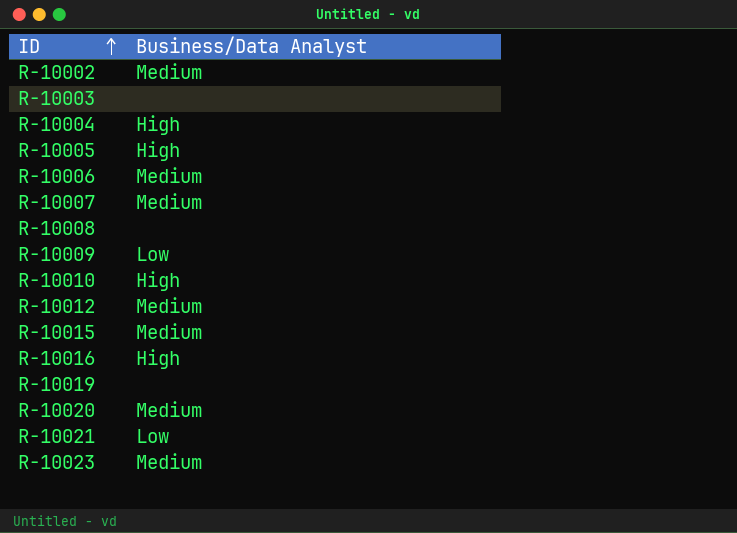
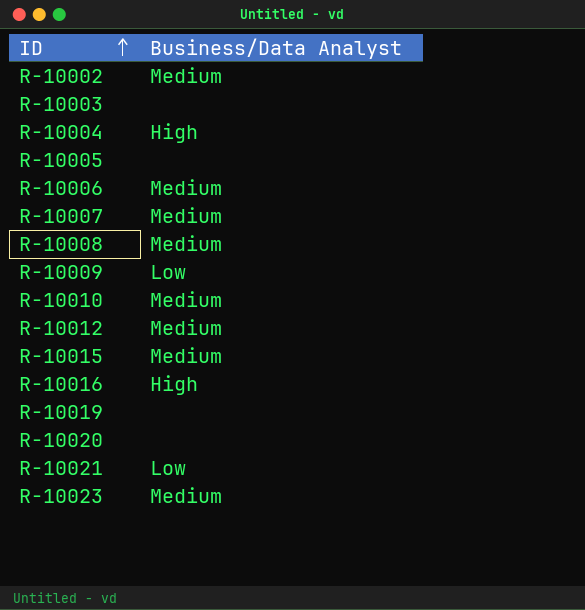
R-10005 | Business/Data Analyst: High -> none
R-10008 | Business/Data Analyst: none -> Medium
R-10010 | Business/Data Analyst: High -> Medium
R-10020 | Business/Data Analyst: Medium -> none

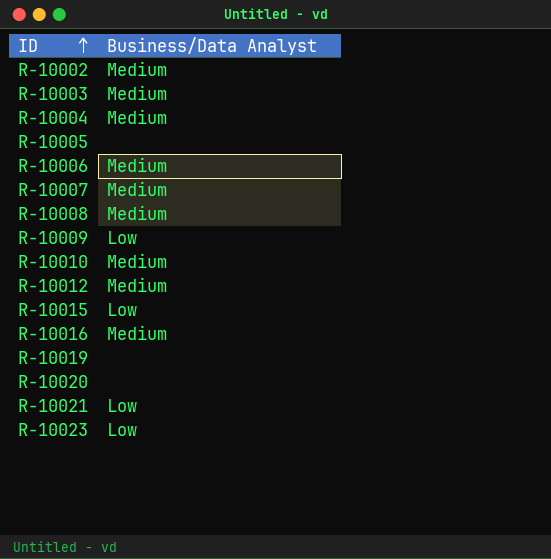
R-10003 | Business/Data Analyst: none -> Medium
R-10004 | Business/Data Analyst: High -> Medium
R-10015 | Business/Data Analyst: Medium -> Low
R-10016 | Business/Data Analyst: High -> Medium
R-10023 | Business/Data Analyst: Medium -> Low

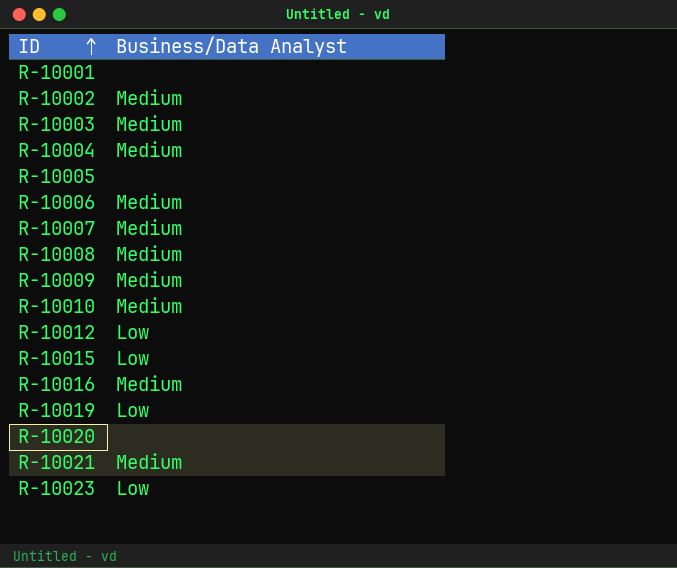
row R-10001: none -> none
R-10009 | Business/Data Analyst: Low -> Medium
R-10012 | Business/Data Analyst: Medium -> Low
R-10019 | Business/Data Analyst: none -> Low
R-10021 | Business/Data Analyst: Low -> Medium

